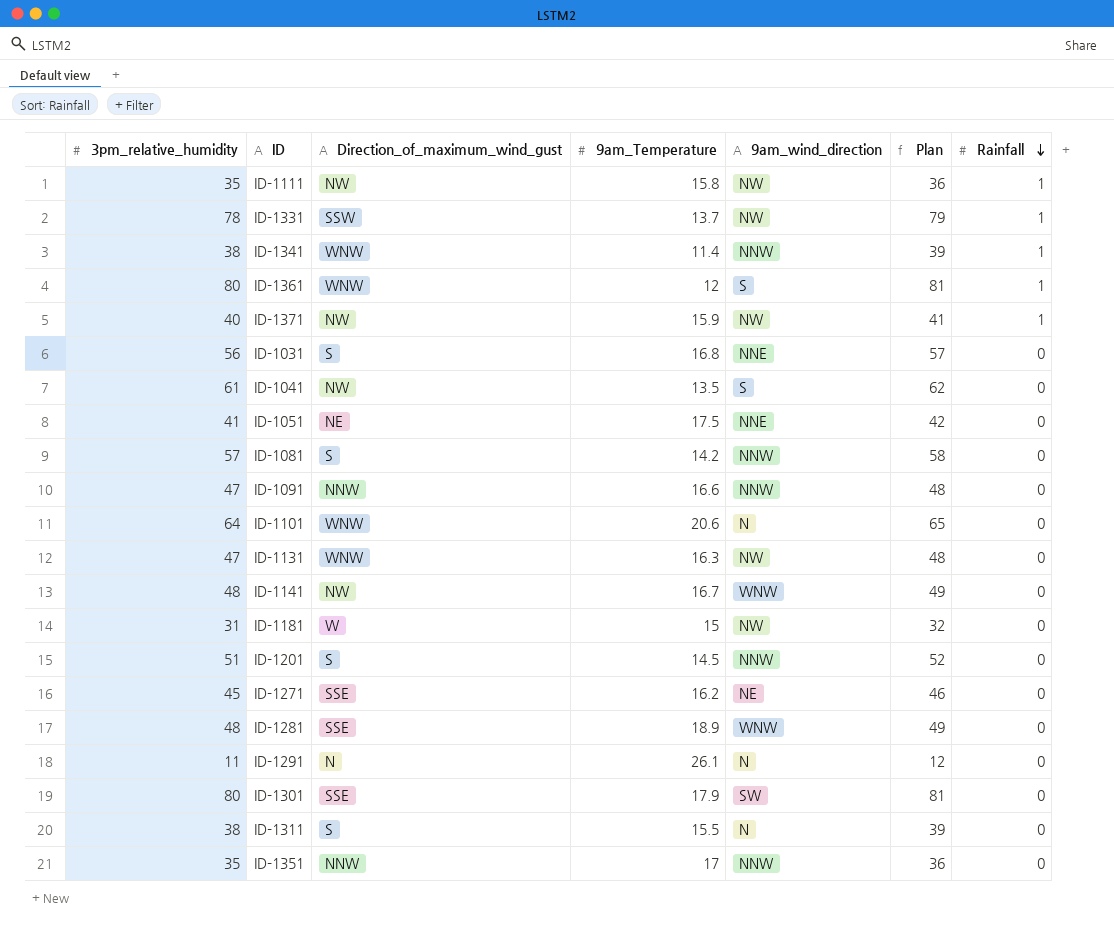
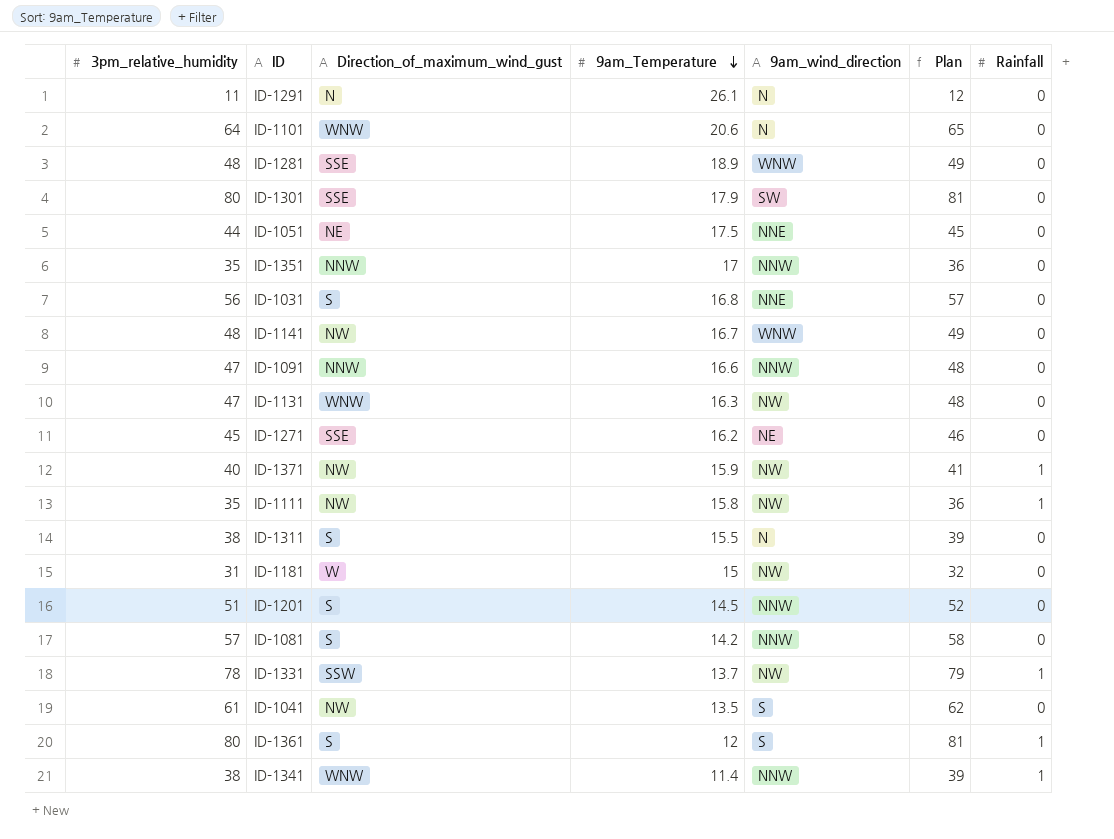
row order: Rainfall descending -> 9am_Temperature descending
ID-1051 | 3pm_relative_humidity: 41 -> 44
ID-1051 | Plan: 42 -> 45
ID-1361 | Direction_of_maximum_wind_gust: WNW -> S

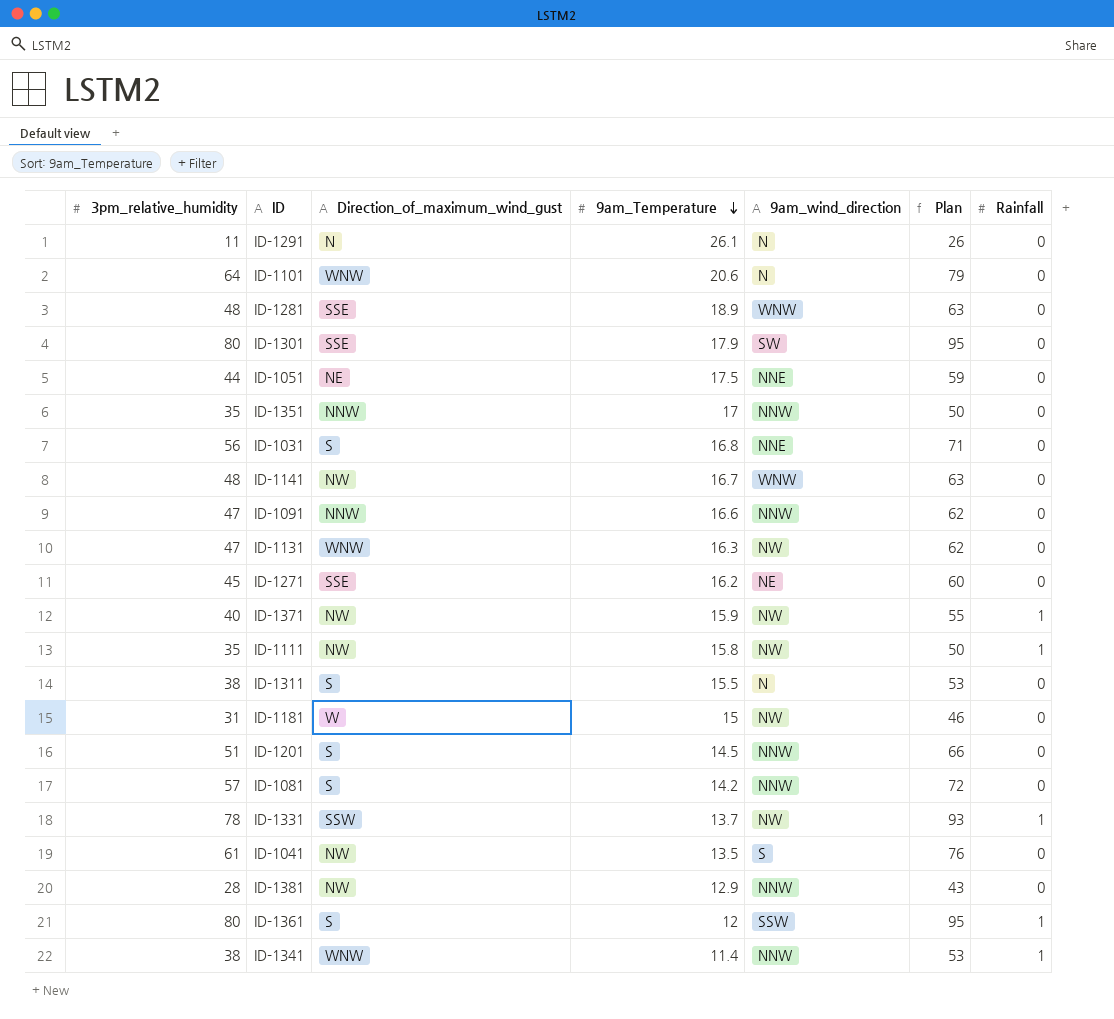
column Plan | formula: [3pm_relative_humidity] + 1 -> [3pm_relative_humidity] + 15
row ID-1381: none -> 28 | NW | 12.9 | NNW | 43 | 0
ID-1361 | 9am_wind_direction: S -> SSW

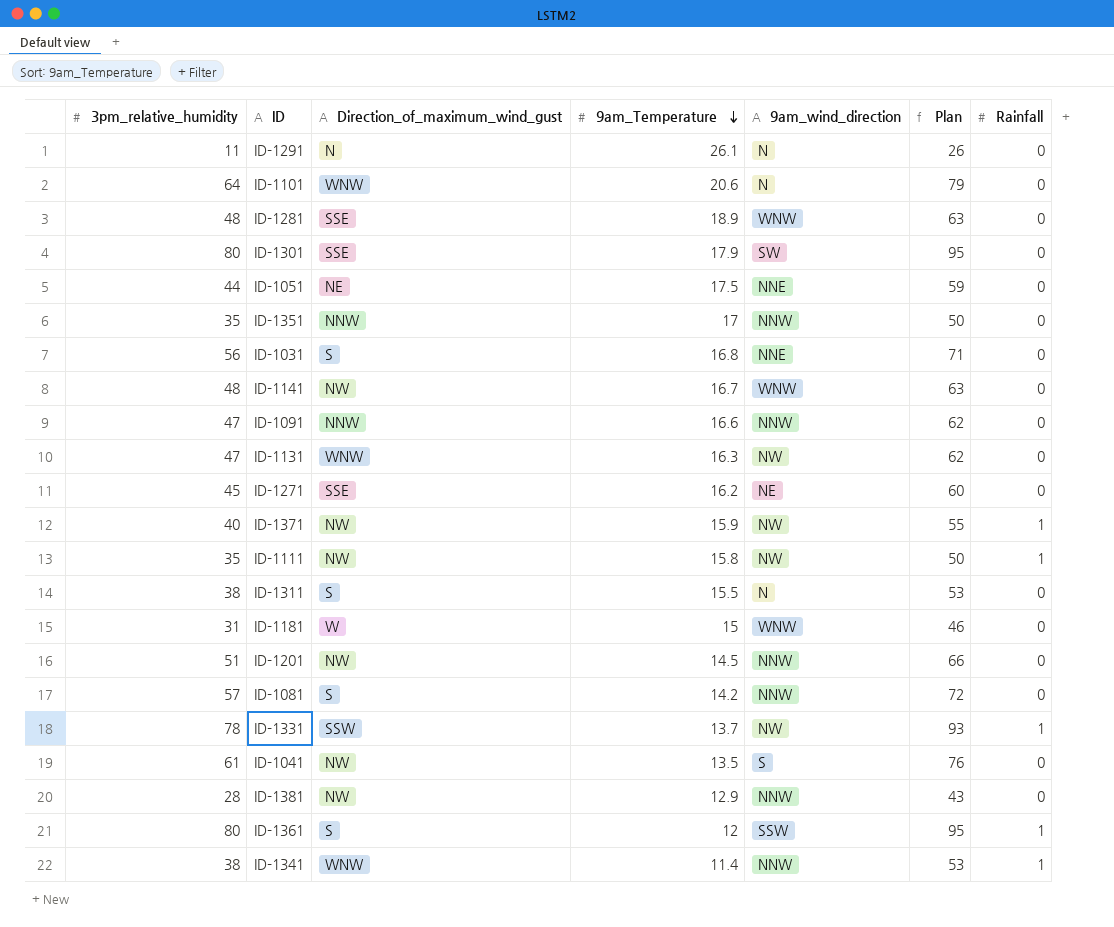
ID-1181 | 9am_wind_direction: NW -> WNW
ID-1201 | Direction_of_maximum_wind_gust: S -> NW

